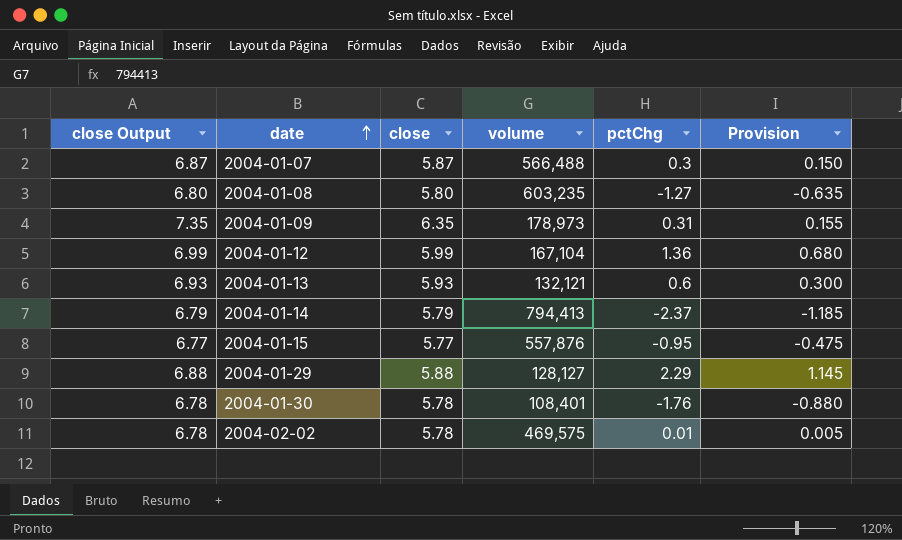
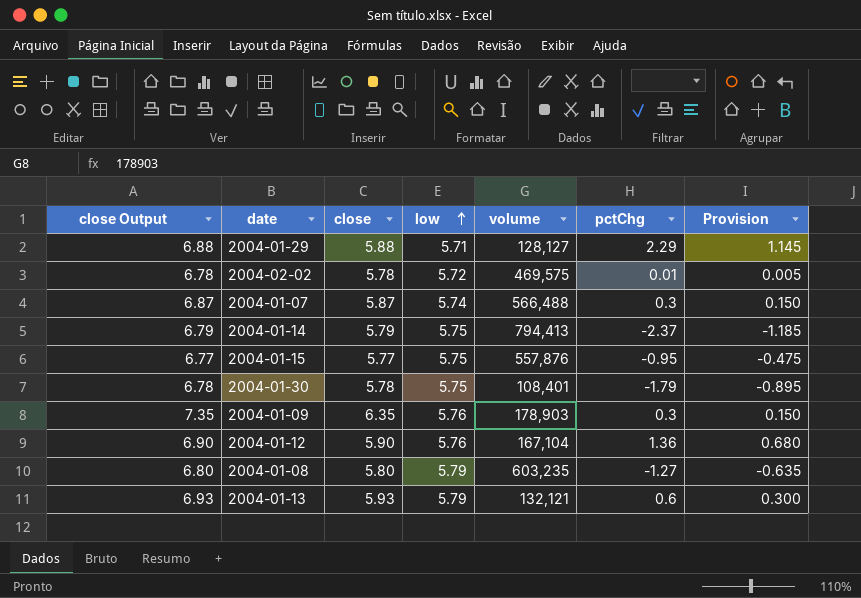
row order: date ascending -> low ascending
column low | position: none -> 4
2004-01-30 | pctChg: -1.76 -> -1.79
2004-01-30 | Provision: -0.880 -> -0.895
2004-01-09 | volume: 178,973 -> 178,903
2004-01-09 | pctChg: 0.31 -> 0.3
2004-01-09 | Provision: 0.155 -> 0.150
2004-01-12 | close Output: 6.99 -> 6.90
2004-01-12 | close: 5.99 -> 5.90

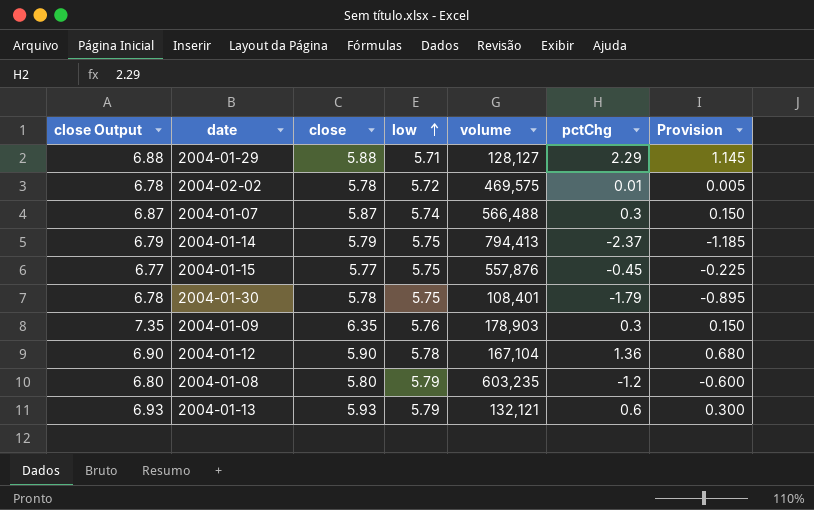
2004-01-15 | pctChg: -0.95 -> -0.45
2004-01-15 | Provision: -0.475 -> -0.225
2004-01-12 | low: 5.76 -> 5.78
2004-01-08 | pctChg: -1.27 -> -1.2
2004-01-08 | Provision: -0.635 -> -0.600

